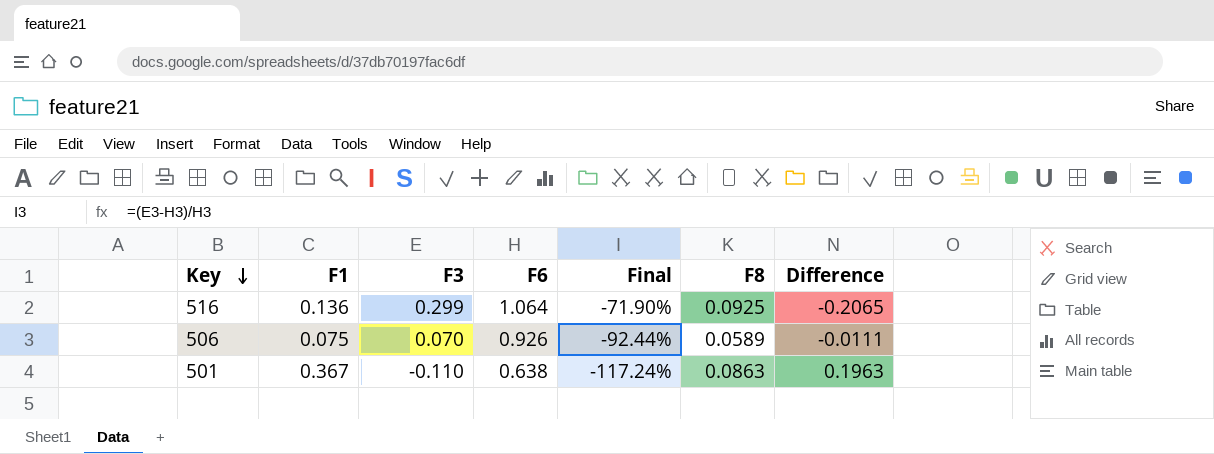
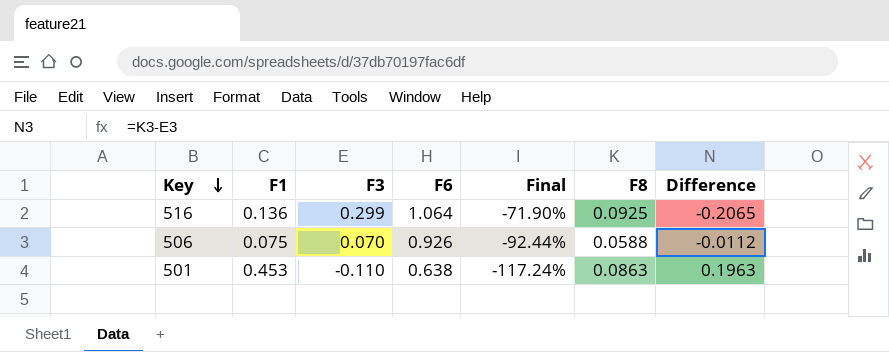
506 | F8: 0.0589 -> 0.0588
506 | Difference: -0.0111 -> -0.0112
501 | F1: 0.367 -> 0.453

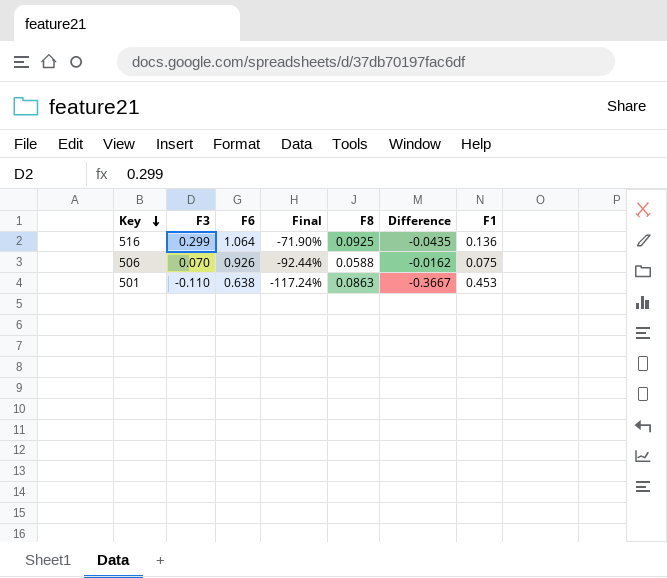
column Difference | formula: [F8] - [F3] -> [F8] - [F1]
column F1 | position: 2 -> 7

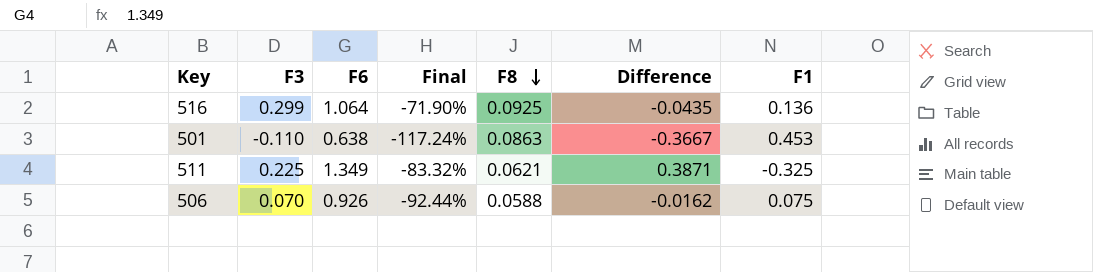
row order: Key descending -> F8 descending
row 511: none -> 0.225 | 1.349 | -83.32% | 0.0621 | 0.3871 | -0.325

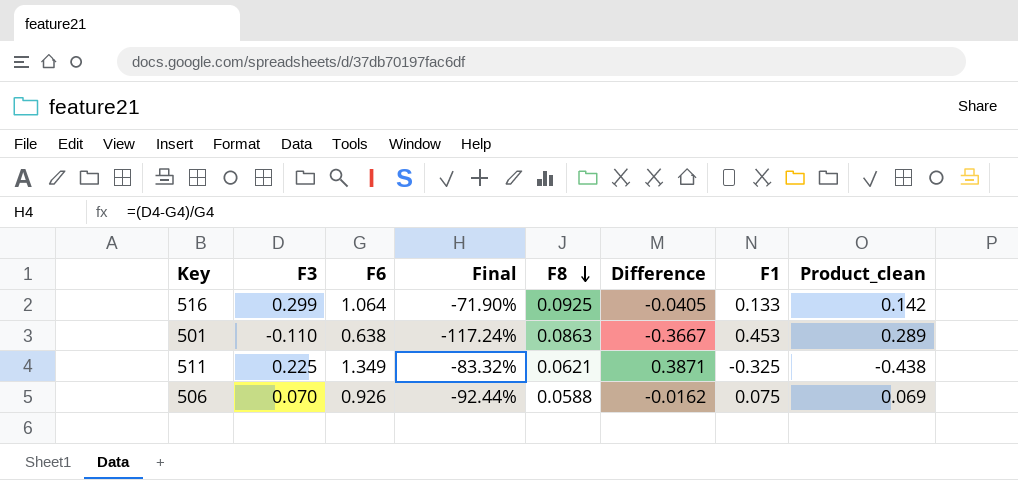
column Product_clean | formula: none -> [F6] * [F1]
516 | Difference: -0.0435 -> -0.0405
516 | F1: 0.136 -> 0.133

